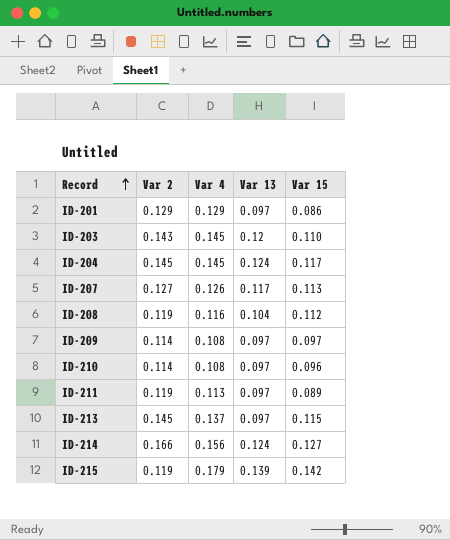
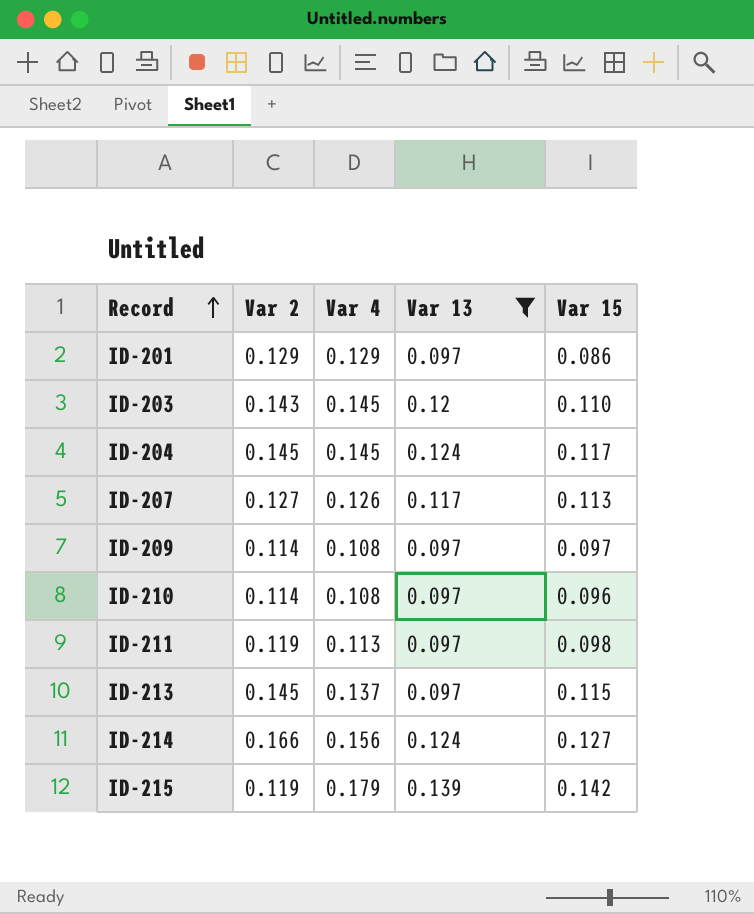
filter: none -> Var 13 != 0.104
ID-211 | Var 15: 0.089 -> 0.098

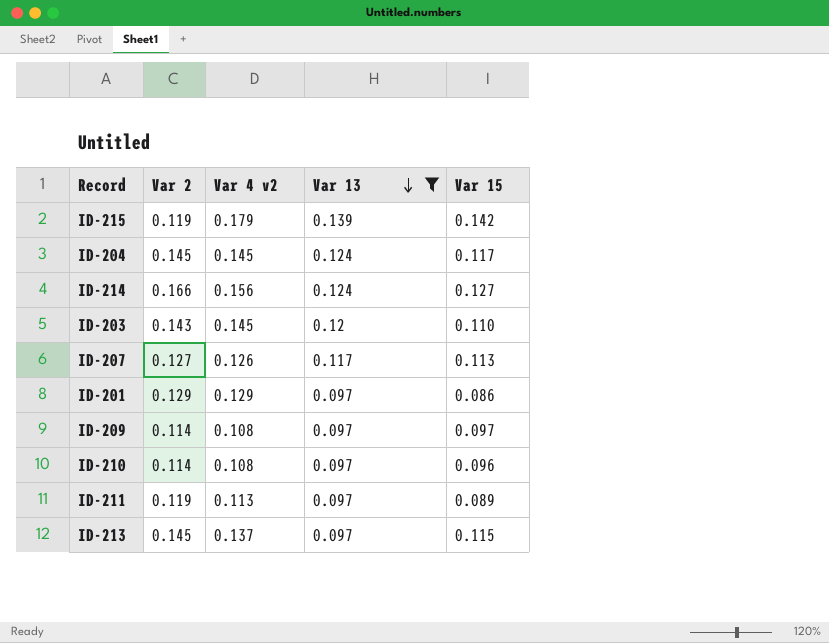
row order: Record ascending -> Var 13 descending
column name: Var 4 -> Var 4 v2
ID-211 | Var 15: 0.098 -> 0.089

